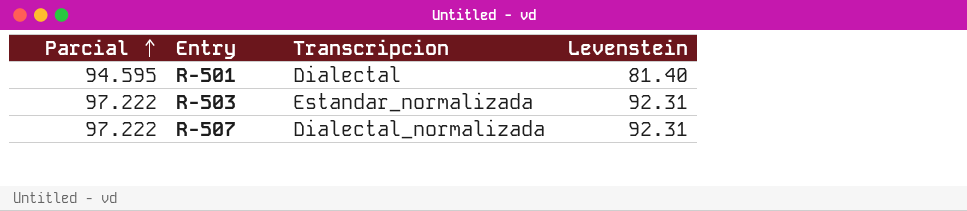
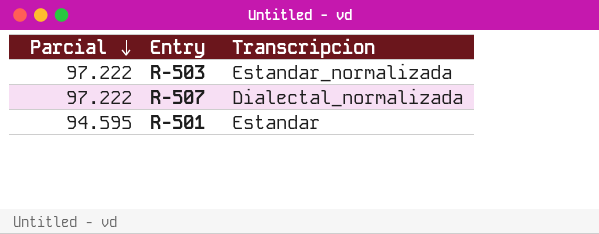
row order: Parcial ascending -> Parcial descending
column Levenstein | position: 4 -> none
R-501 | Transcripcion: Dialectal -> Estandar

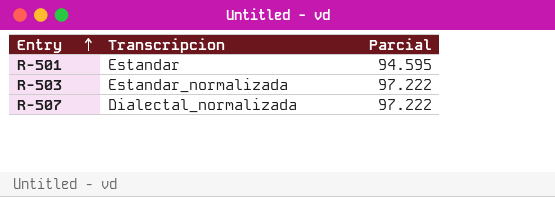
row order: Parcial descending -> Entry ascending
column Parcial | position: 1 -> 3

